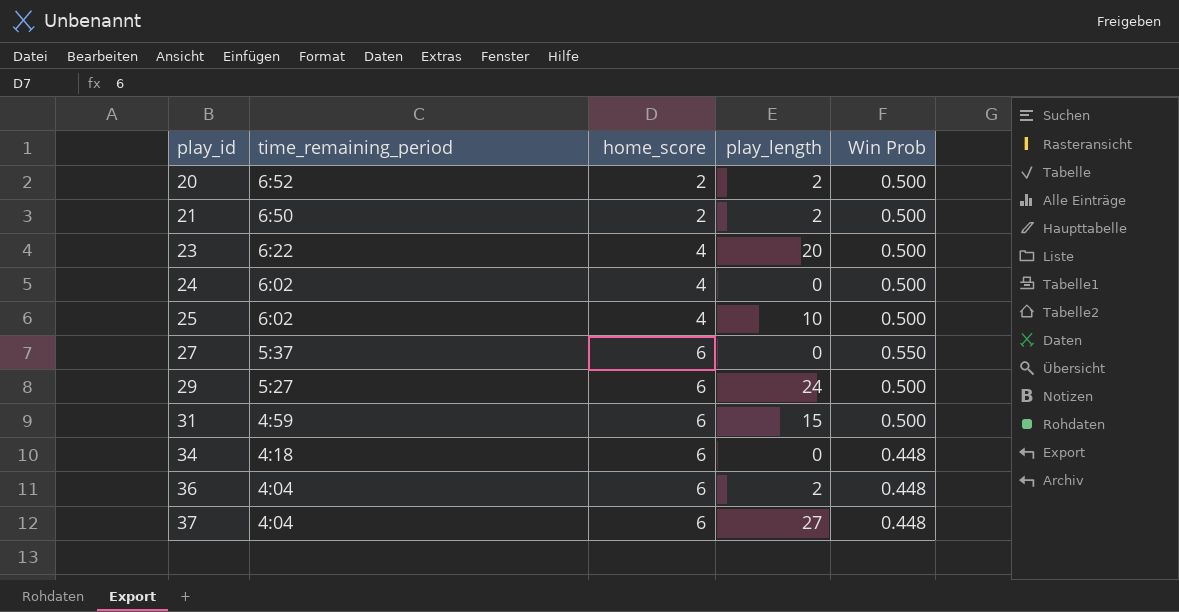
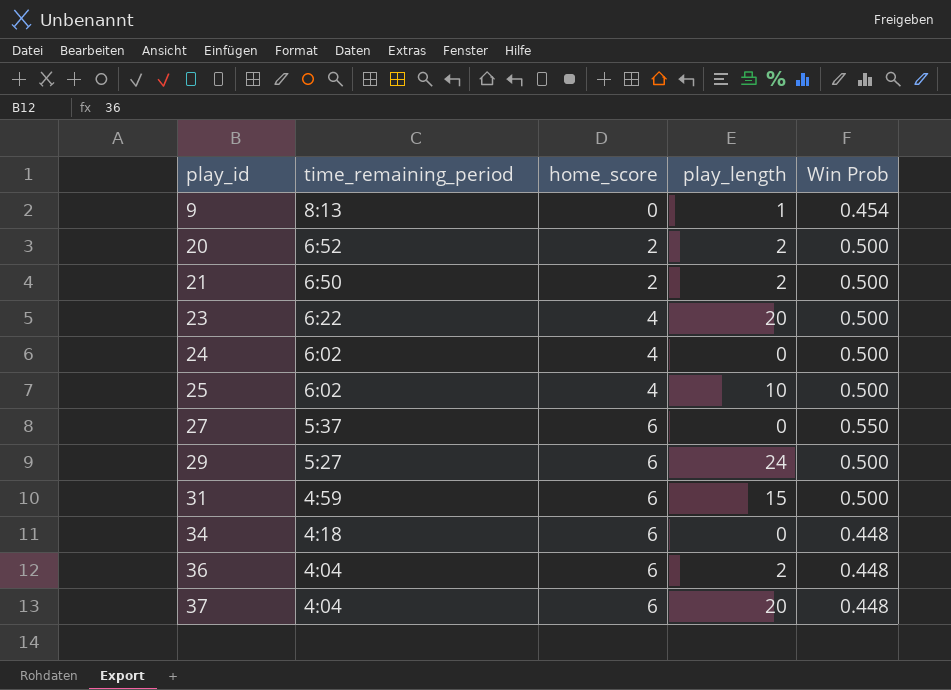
row 9: none -> 8:13 | 0 | 1 | 0.454
37 | play_length: 27 -> 20

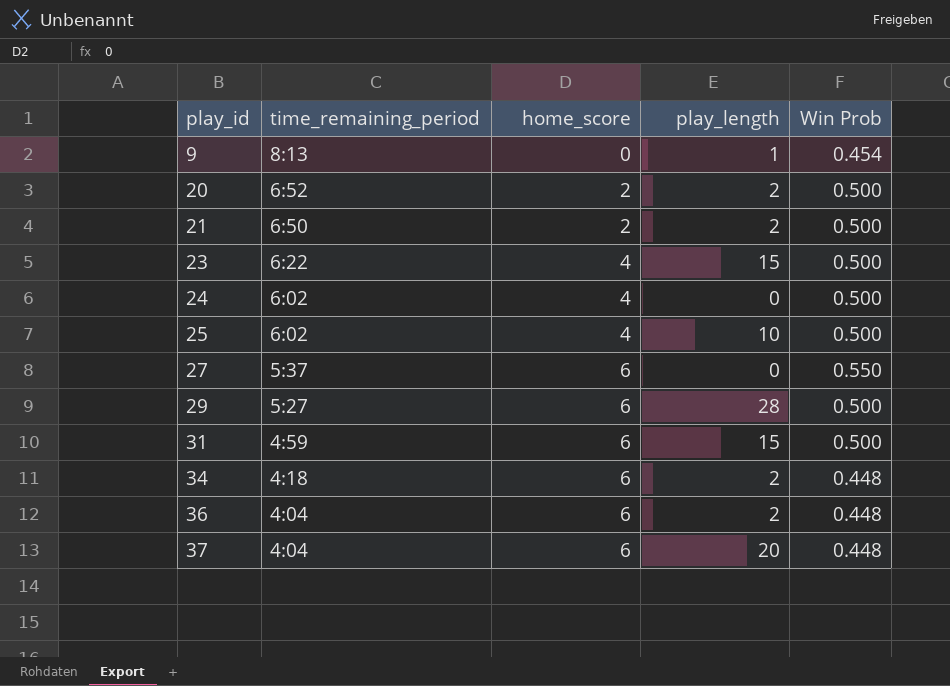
23 | play_length: 20 -> 15
29 | play_length: 24 -> 28
34 | play_length: 0 -> 2

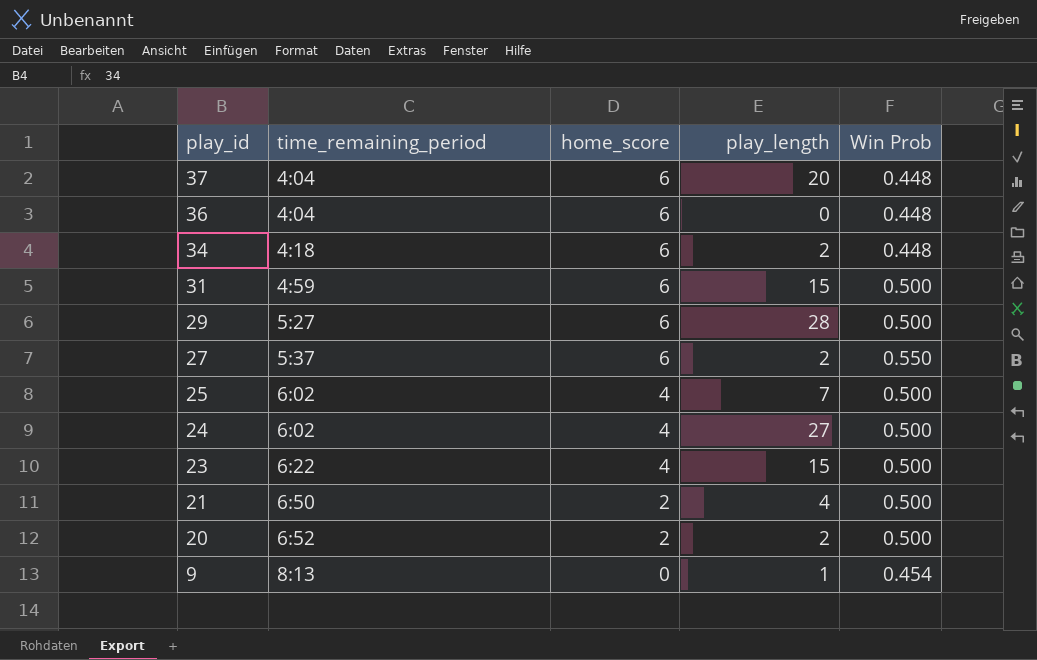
row order: play_id ascending -> play_id descending
36 | play_length: 2 -> 0
27 | play_length: 0 -> 2
25 | play_length: 10 -> 7
24 | play_length: 0 -> 27
21 | play_length: 2 -> 4

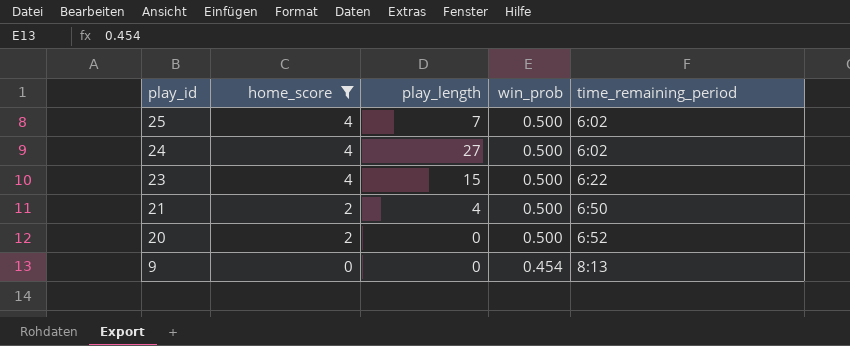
filter: none -> home_score != 6
column name: Win Prob -> win_prob
column time_remaining_period | position: 2 -> 5
20 | play_length: 2 -> 0
9 | play_length: 1 -> 0

